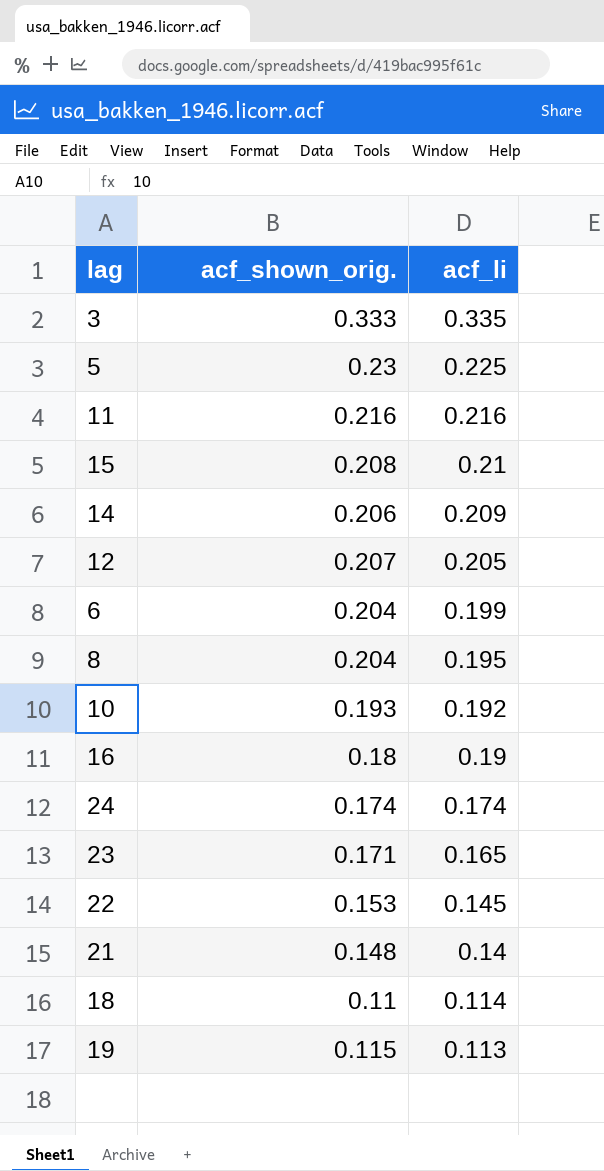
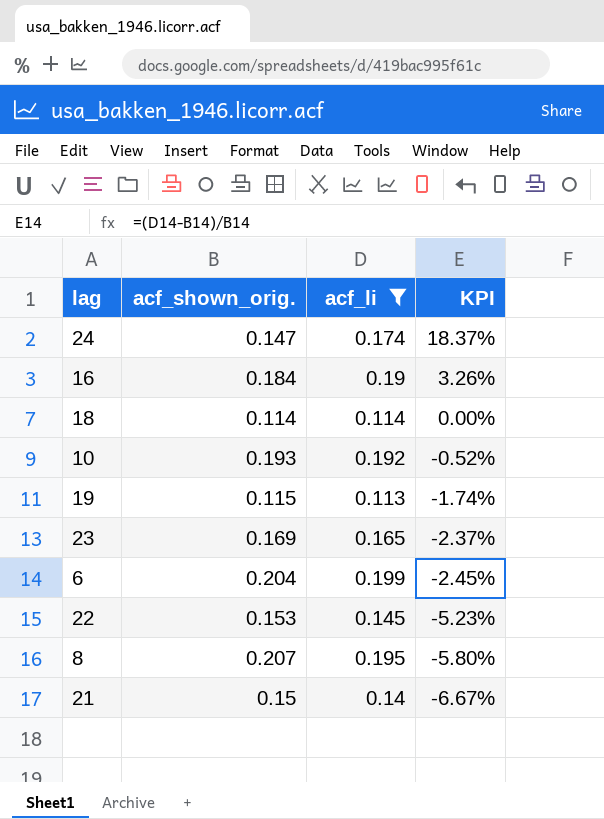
filter: none -> acf_li <= 0.199
row order: acf_li descending -> KPI descending
column KPI | formula: none -> ([acf_li] - [acf_shown_orig.]) / [acf_shown_orig.]
24 | acf_shown_orig.: 0.174 -> 0.147
16 | acf_shown_orig.: 0.18 -> 0.184
18 | acf_shown_orig.: 0.11 -> 0.114
23 | acf_shown_orig.: 0.171 -> 0.169
8 | acf_shown_orig.: 0.204 -> 0.207
21 | acf_shown_orig.: 0.148 -> 0.15

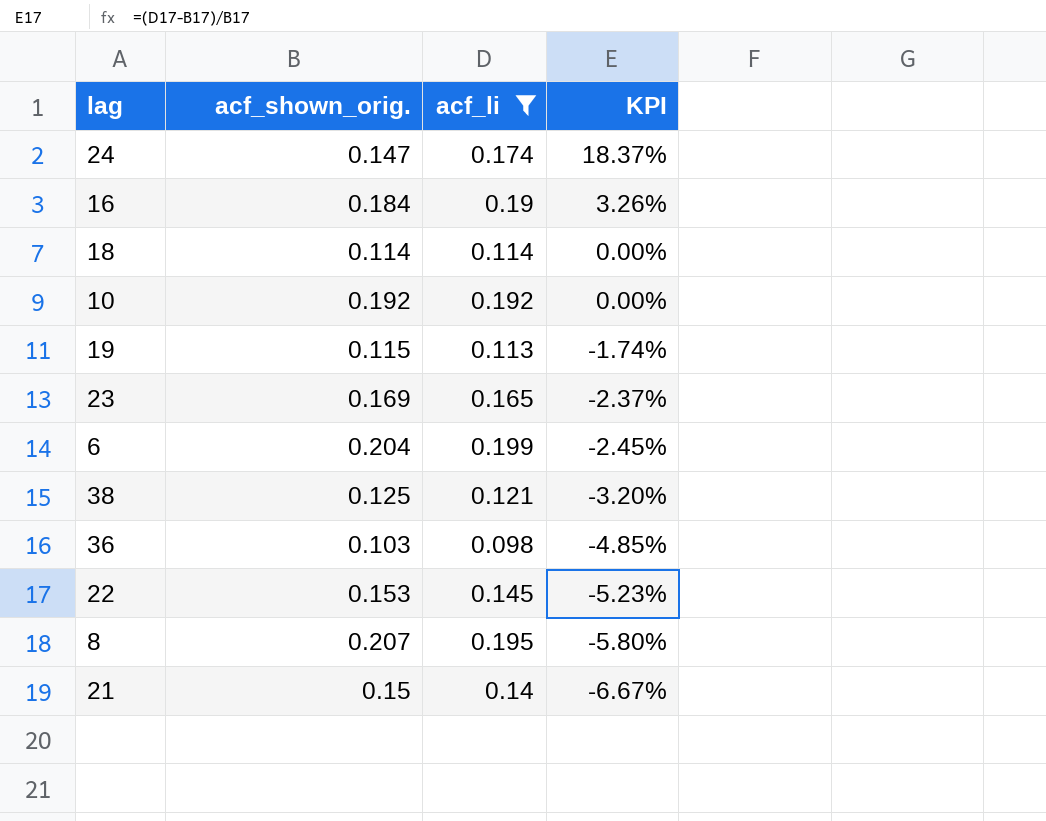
10 | acf_shown_orig.: 0.193 -> 0.192
10 | KPI: -0.52% -> 0.00%
row 38: none -> 0.125 | 0.121 | -3.20%
row 36: none -> 0.103 | 0.098 | -4.85%

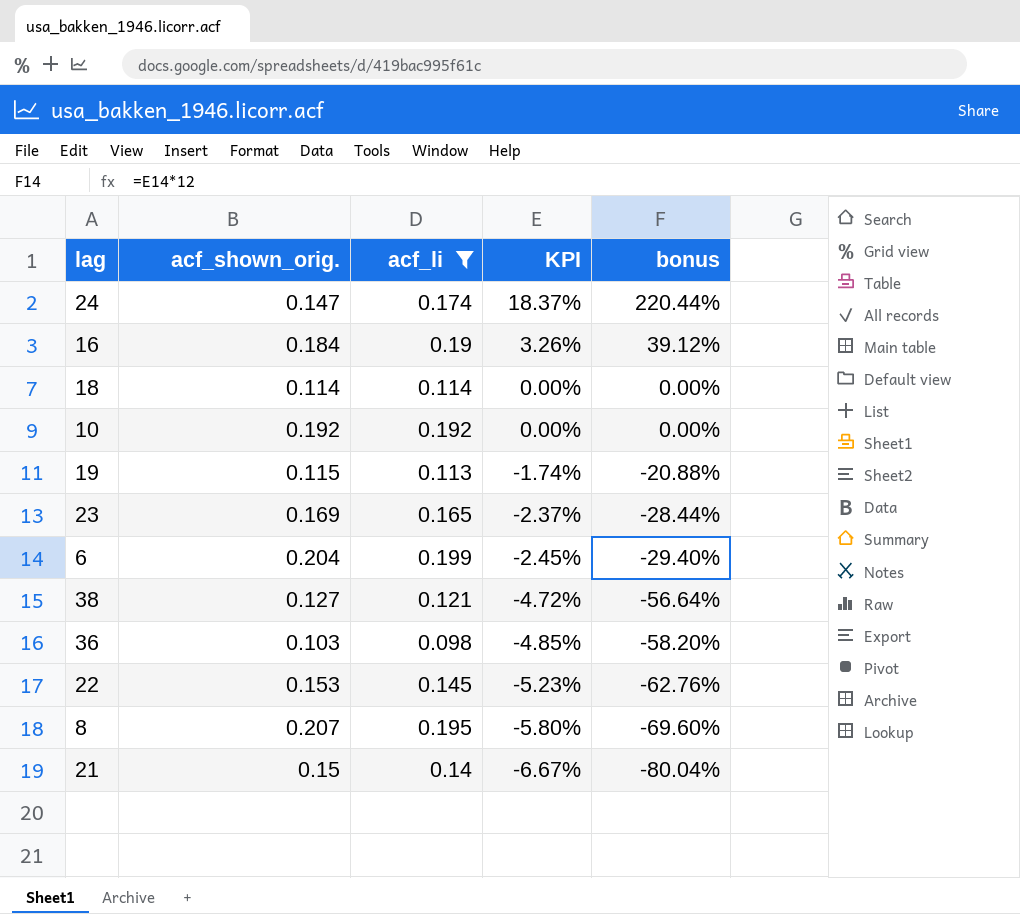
column bonus | formula: none -> [KPI] * 12
38 | acf_shown_orig.: 0.125 -> 0.127
38 | KPI: -3.20% -> -4.72%

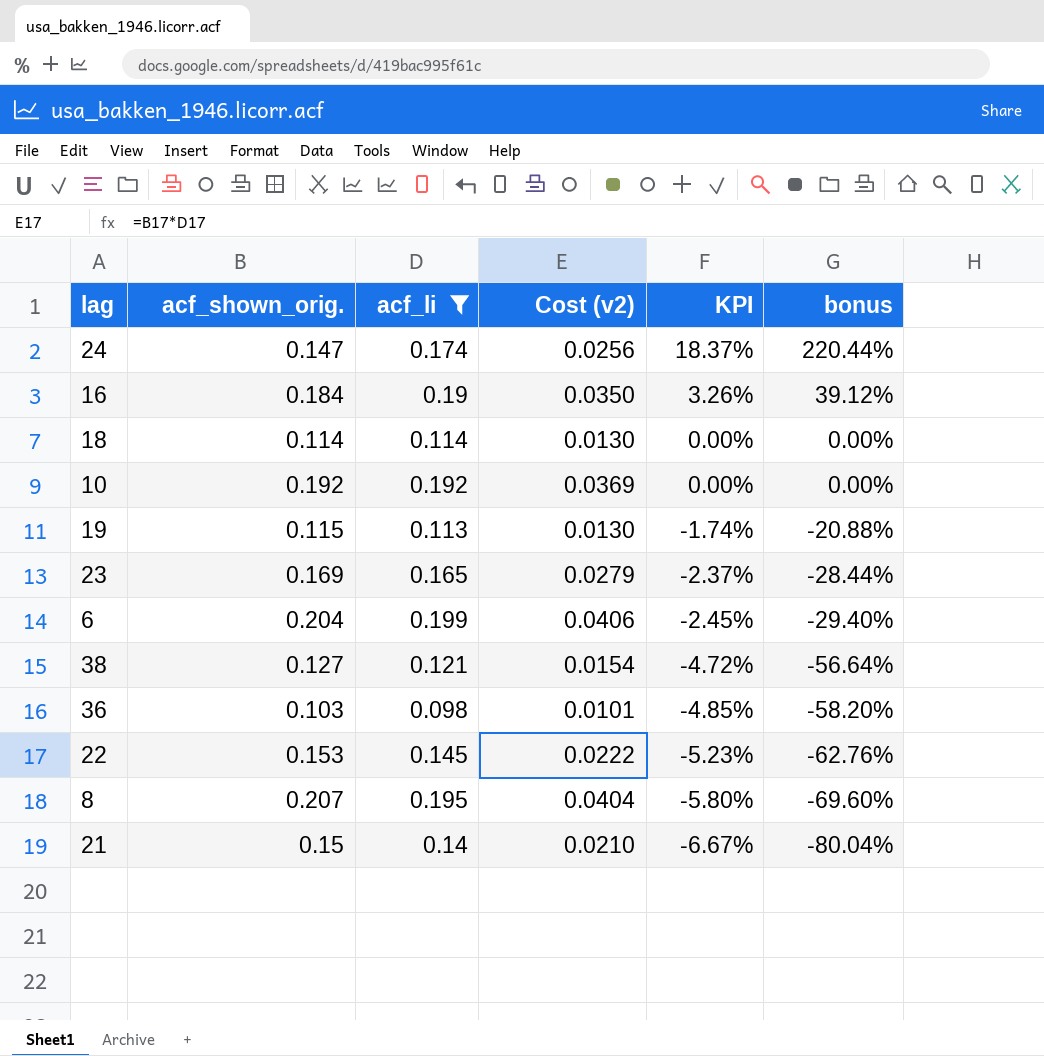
column Cost (v2) | formula: none -> [acf_shown_orig.] * [acf_li]

